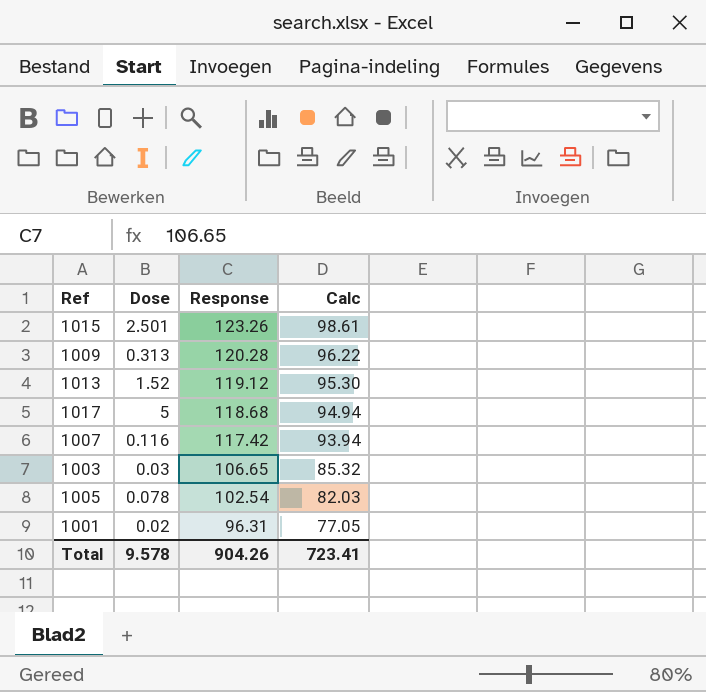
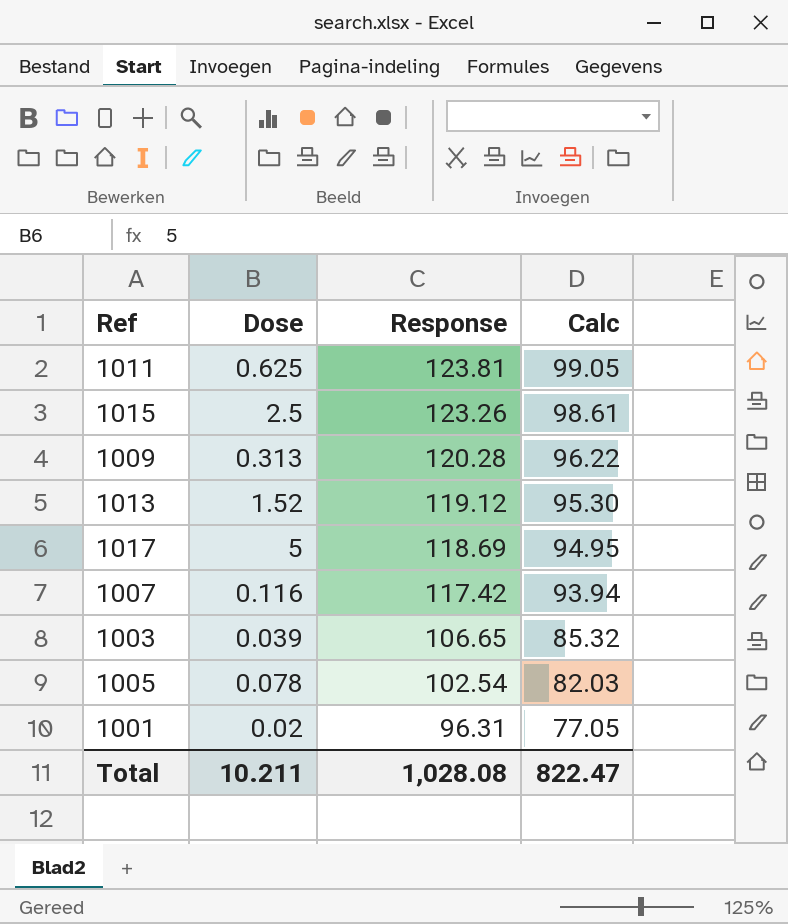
row 1011: none -> 0.625 | 123.81 | 99.05
1015 | Dose: 2.501 -> 2.5
1017 | Response: 118.68 -> 118.69
1017 | Calc: 94.94 -> 94.95
1003 | Dose: 0.03 -> 0.039
Total | Dose: 9.578 -> 10.211
Total | Response: 904.26 -> 1,028.08
Total | Calc: 723.41 -> 822.47

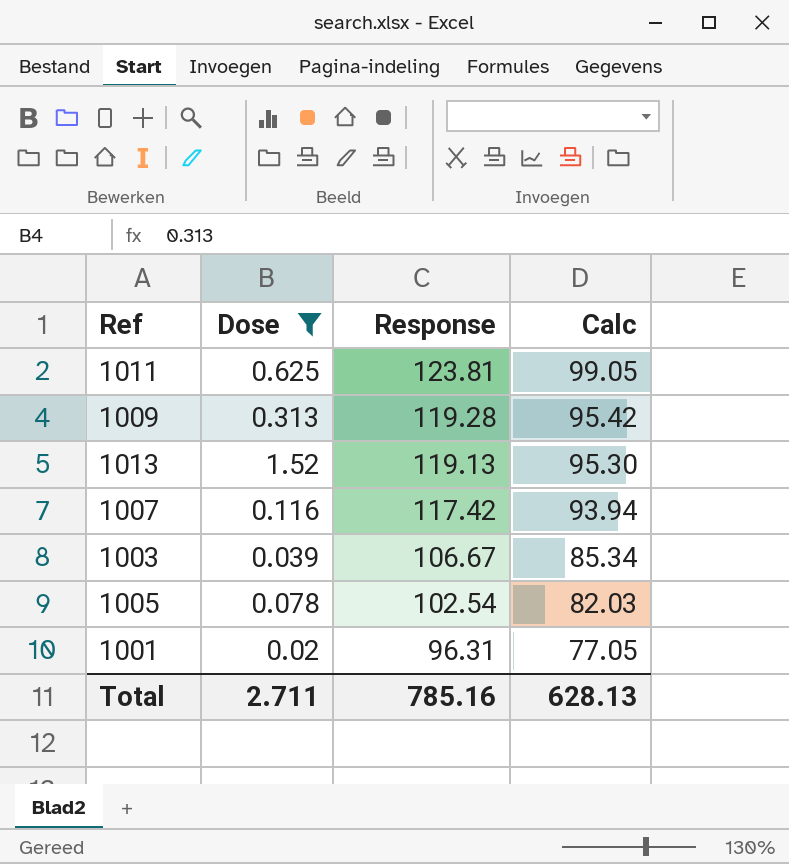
filter: none -> Dose <= 1.52
1009 | Response: 120.28 -> 119.28
1009 | Calc: 96.22 -> 95.42
1013 | Response: 119.12 -> 119.13
1003 | Response: 106.65 -> 106.67
1003 | Calc: 85.32 -> 85.34
Total | Dose: 10.211 -> 2.711
Total | Response: 1,028.08 -> 785.16
Total | Calc: 822.47 -> 628.13

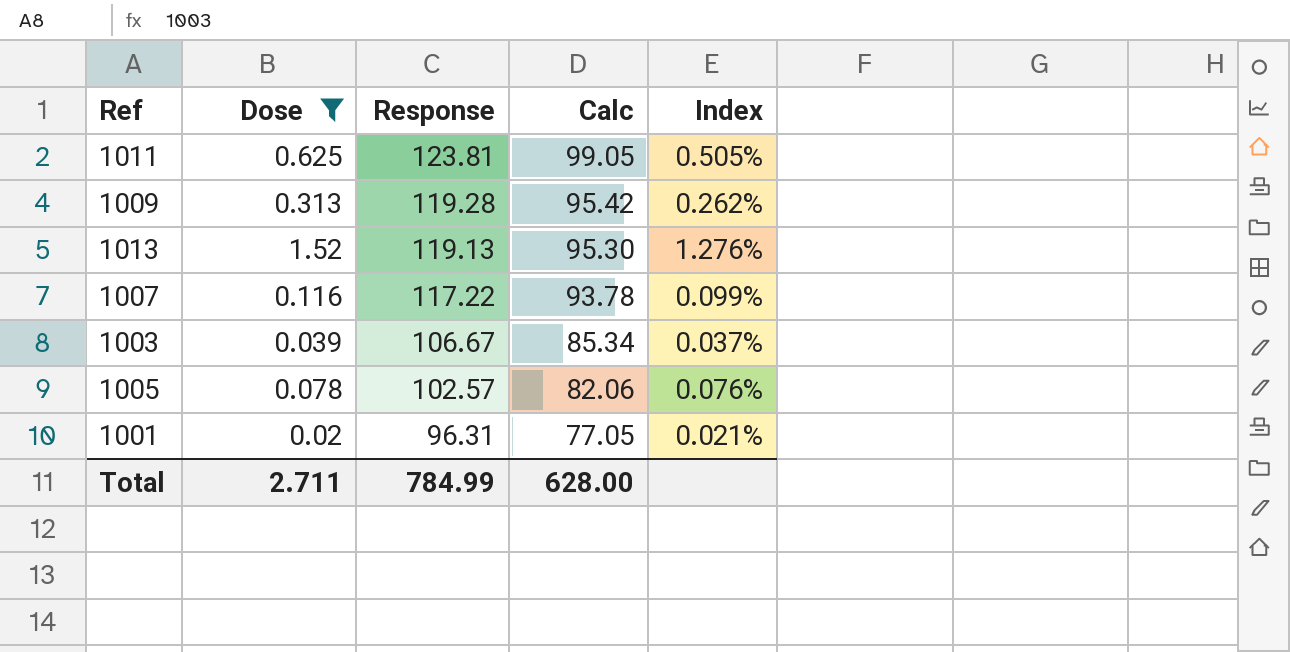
column Index | formula: none -> [Dose] / [Response]
1007 | Response: 117.42 -> 117.22
1007 | Calc: 93.94 -> 93.78
1005 | Response: 102.54 -> 102.57
1005 | Calc: 82.03 -> 82.06
Total | Response: 785.16 -> 784.99
Total | Calc: 628.13 -> 628.00

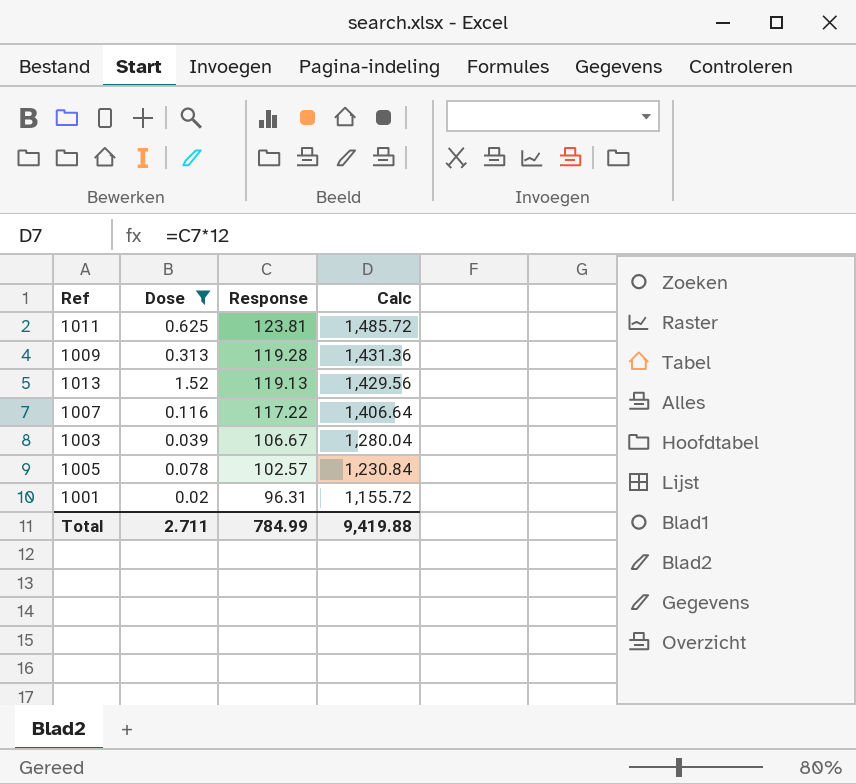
column Index | formula: [Dose] / [Response] -> none
column Calc | formula: [Response] * 0.8 -> [Response] * 12
Total | Calc: 628.00 -> 9,419.88

